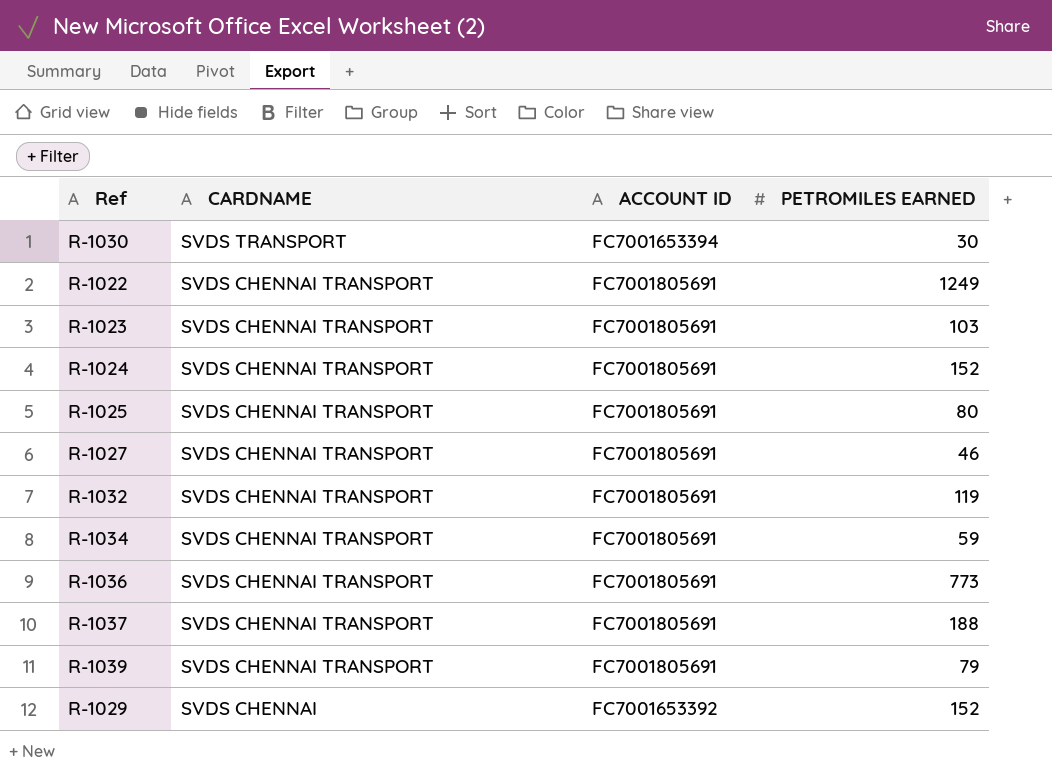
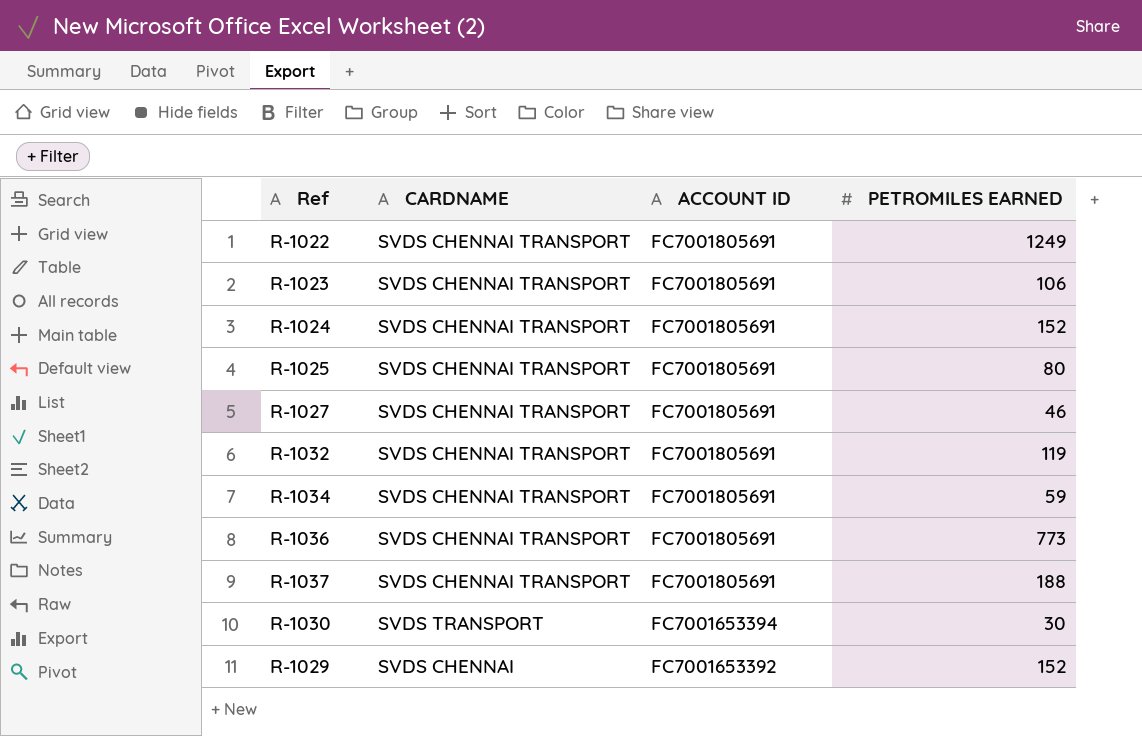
row order: CARDNAME descending -> ACCOUNT ID descending
row R-1039: SVDS CHENNAI TRANSPORT | FC7001805691 | 79 -> none
R-1023 | PETROMILES EARNED: 103 -> 106

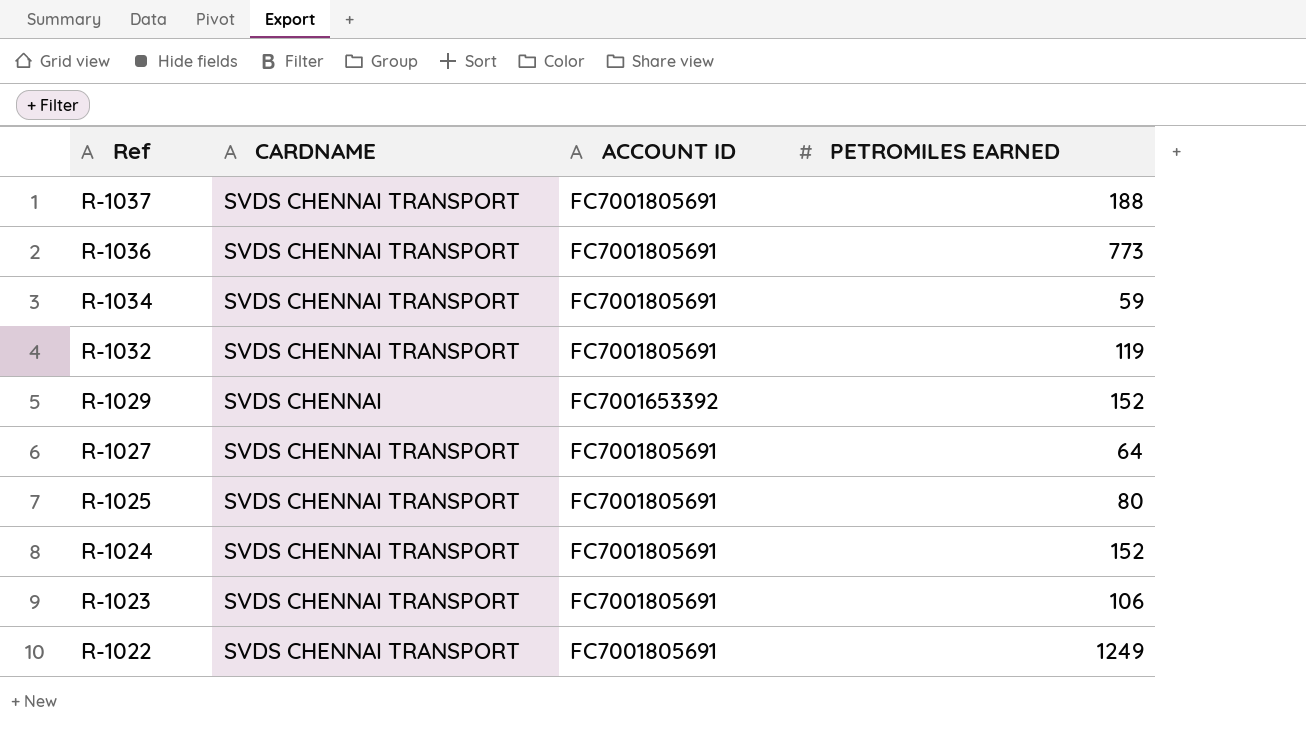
row order: ACCOUNT ID descending -> Ref descending
row R-1030: SVDS TRANSPORT | FC7001653394 | 30 -> none
R-1027 | PETROMILES EARNED: 46 -> 64

